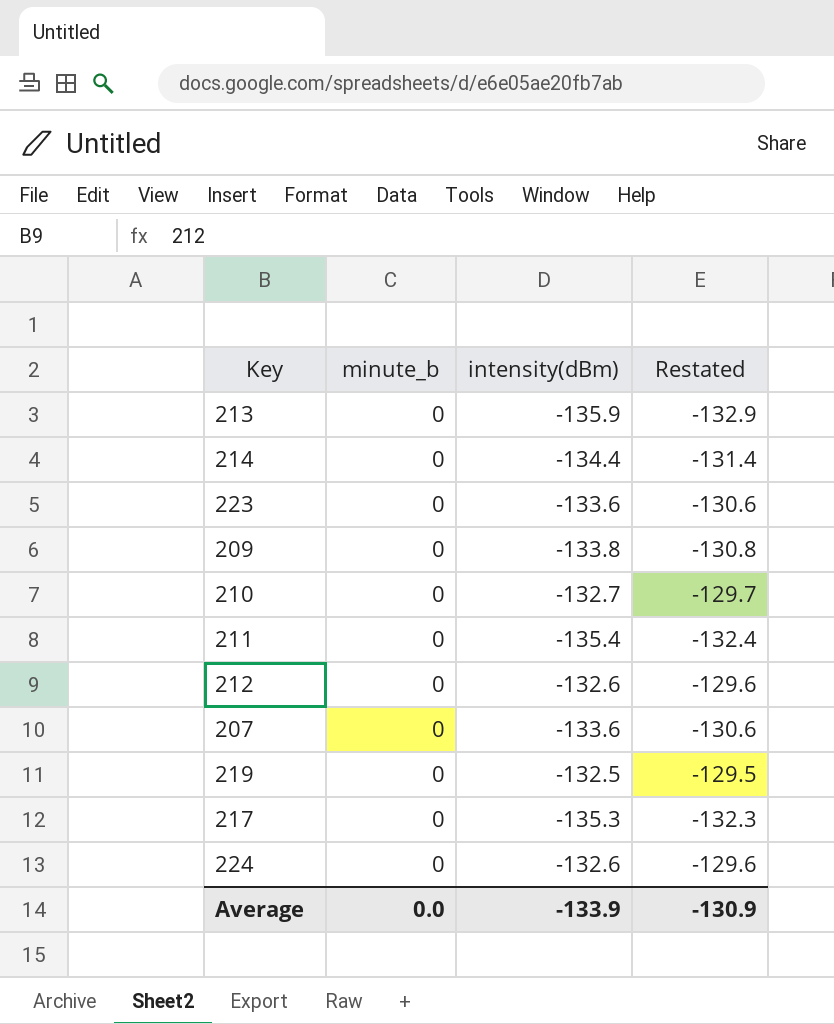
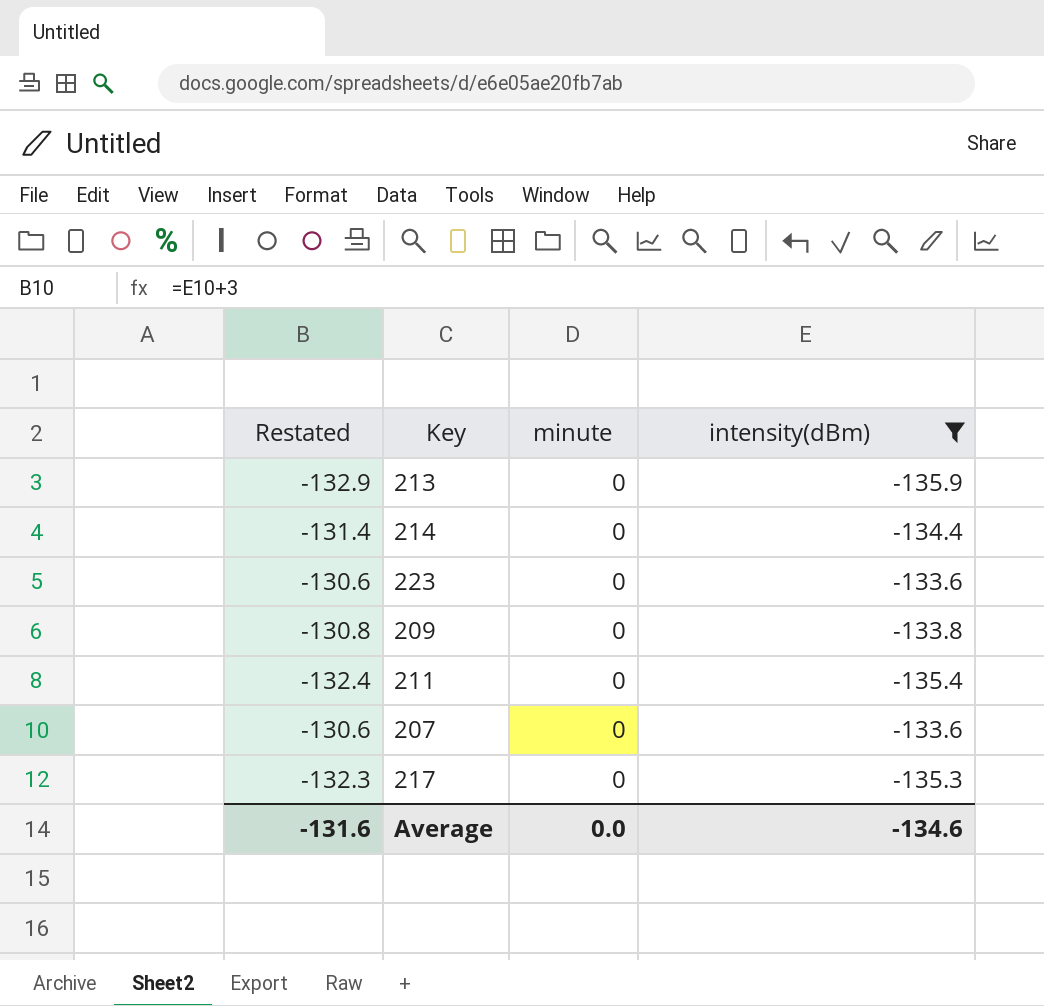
filter: none -> intensity(dBm) <= -133.6
column Restated | position: 4 -> 1
column name: minute_b -> minute
Average | Restated: -130.9 -> -131.6
Average | intensity(dBm): -133.9 -> -134.6

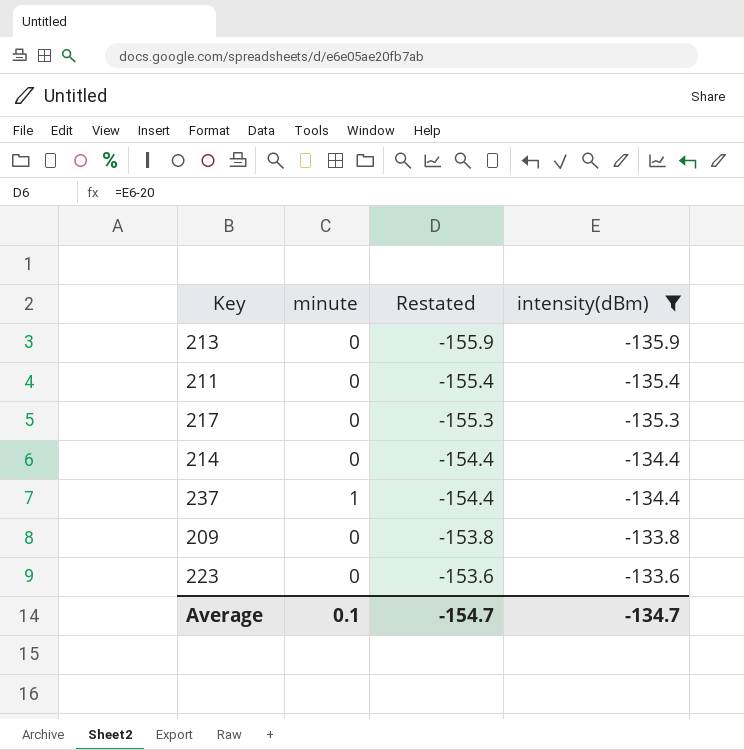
row order: none -> Restated ascending
column Restated | formula: [intensity(dBm)] + 3 -> [intensity(dBm)] - 20
column Restated | position: 1 -> 3
row 207: -130.6 | 0 | -133.6 -> none
row 237: none -> 1 | -154.4 | -134.4
Average | minute: 0.0 -> 0.1
Average | Restated: -131.6 -> -154.7
Average | intensity(dBm): -134.6 -> -134.7

